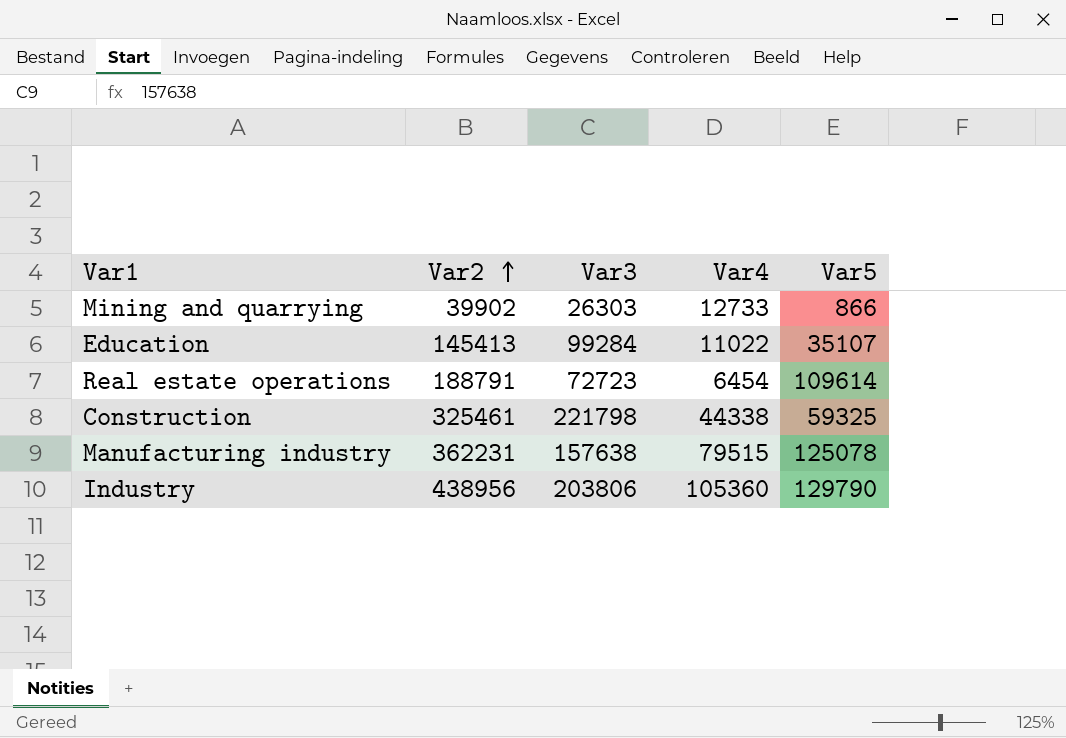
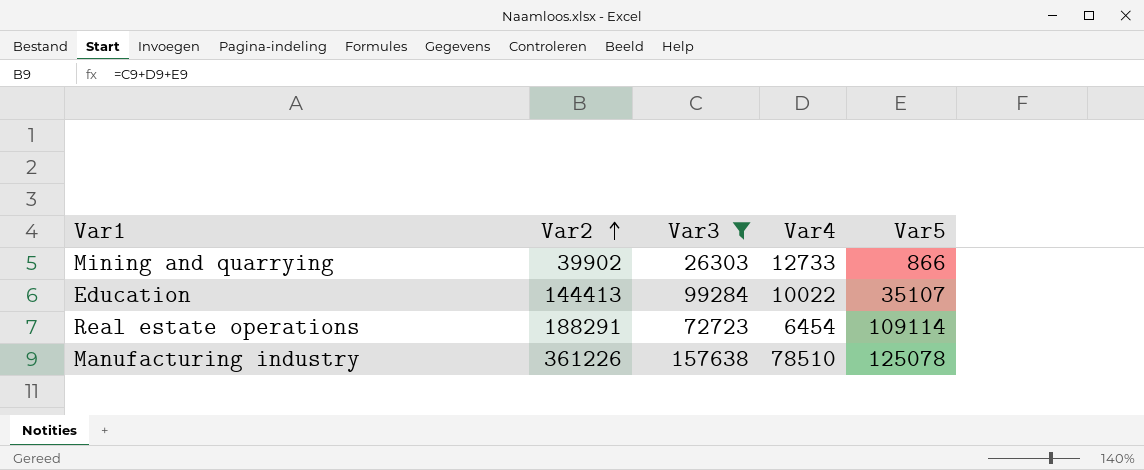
filter: none -> Var3 <= 157638
Education | Var2: 145413 -> 144413
Education | Var4: 11022 -> 10022
Real estate operations | Var2: 188791 -> 188291
Real estate operations | Var5: 109614 -> 109114
Manufacturing industry | Var2: 362231 -> 361226
Manufacturing industry | Var4: 79515 -> 78510

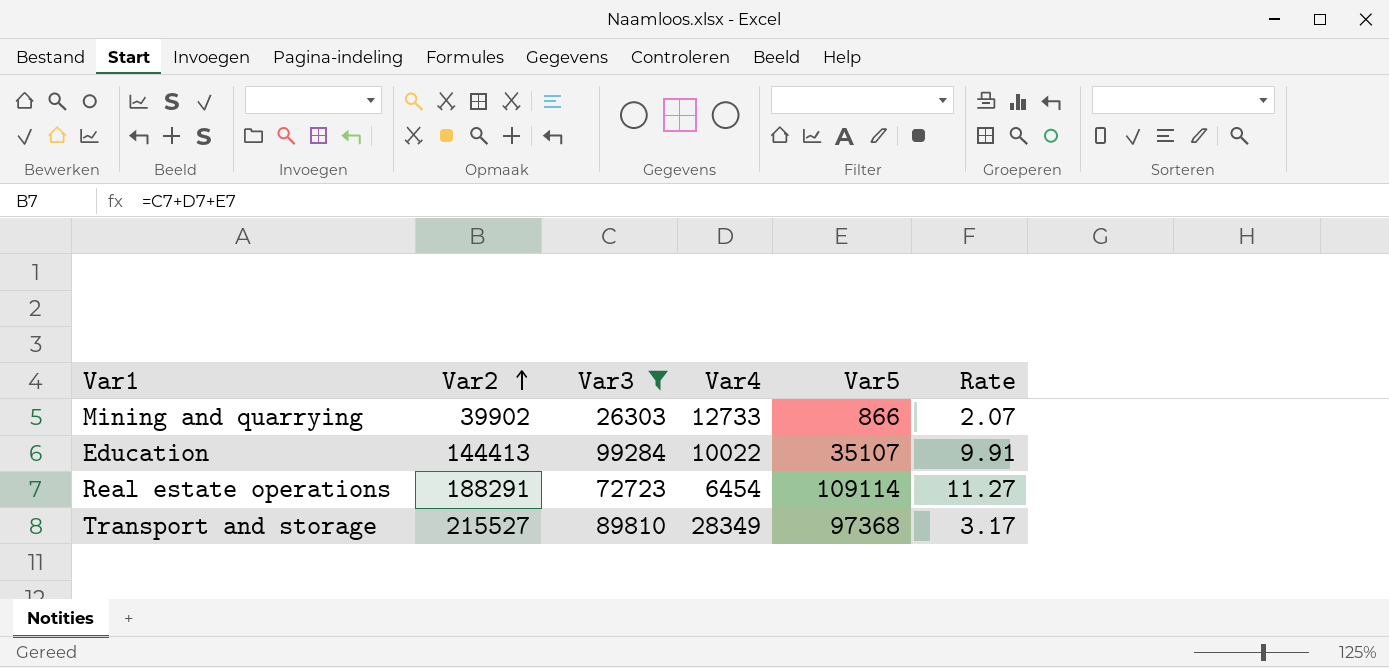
column Rate | formula: none -> [Var3] / [Var4]
row Manufacturing industry: 361226 | 157638 | 78510 | 125078 -> none
row Transport and storage: none -> 215527 | 89810 | 28349 | 97368 | 3.17

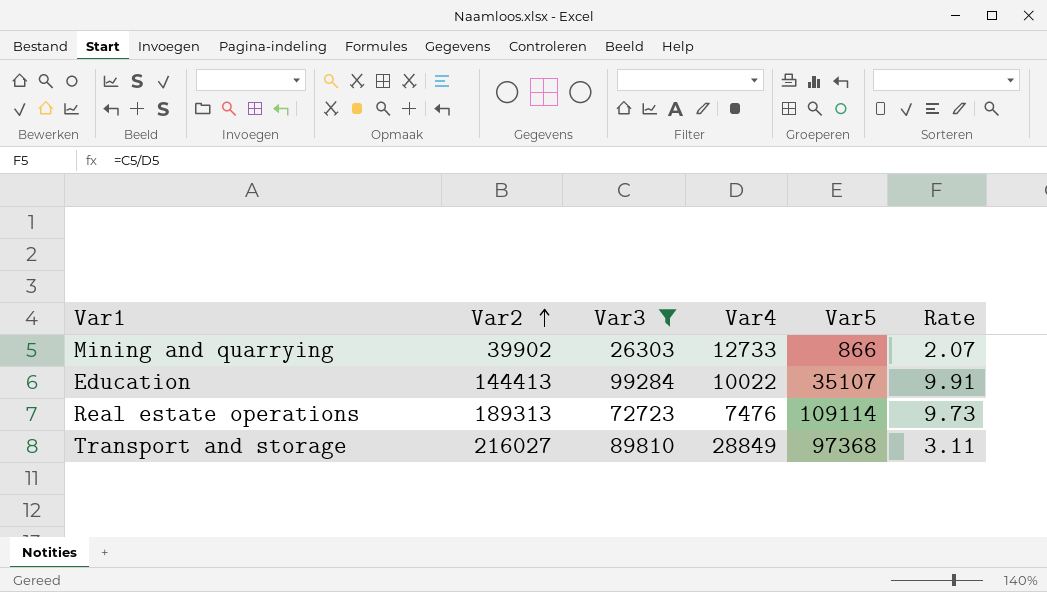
Real estate operations | Var2: 188291 -> 189313
Real estate operations | Var4: 6454 -> 7476
Real estate operations | Rate: 11.27 -> 9.73
Transport and storage | Var2: 215527 -> 216027
Transport and storage | Var4: 28349 -> 28849
Transport and storage | Rate: 3.17 -> 3.11

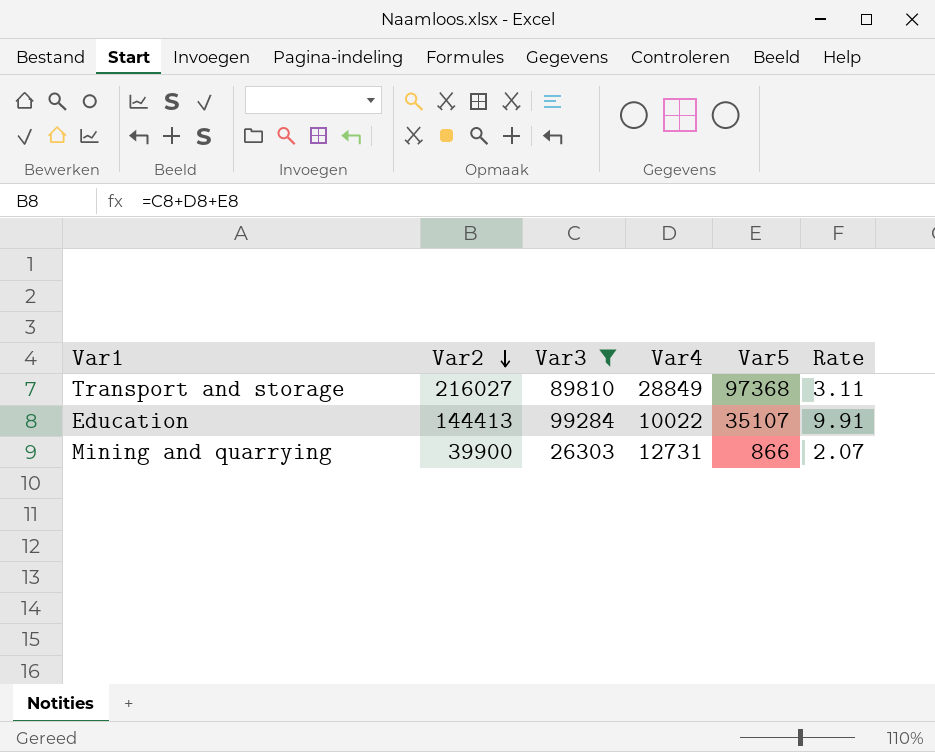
row order: Var2 ascending -> Var2 descending
row Real estate operations: 189313 | 72723 | 7476 | 109114 | 9.73 -> none
Mining and quarrying | Var2: 39902 -> 39900
Mining and quarrying | Var4: 12733 -> 12731

